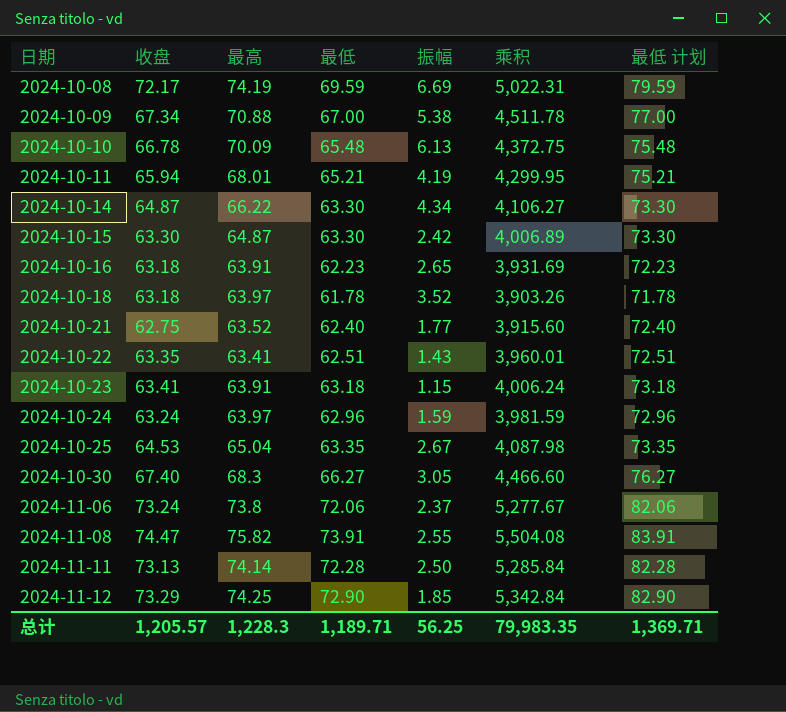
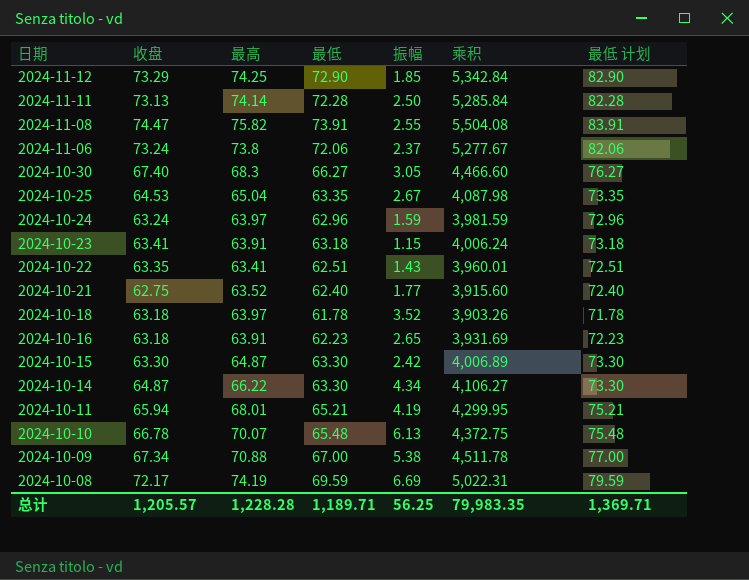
row order: 日期 ascending -> 日期 descending
2024-10-10 | 最高: 70.09 -> 70.07
总计 | 最高: 1,228.3 -> 1,228.28

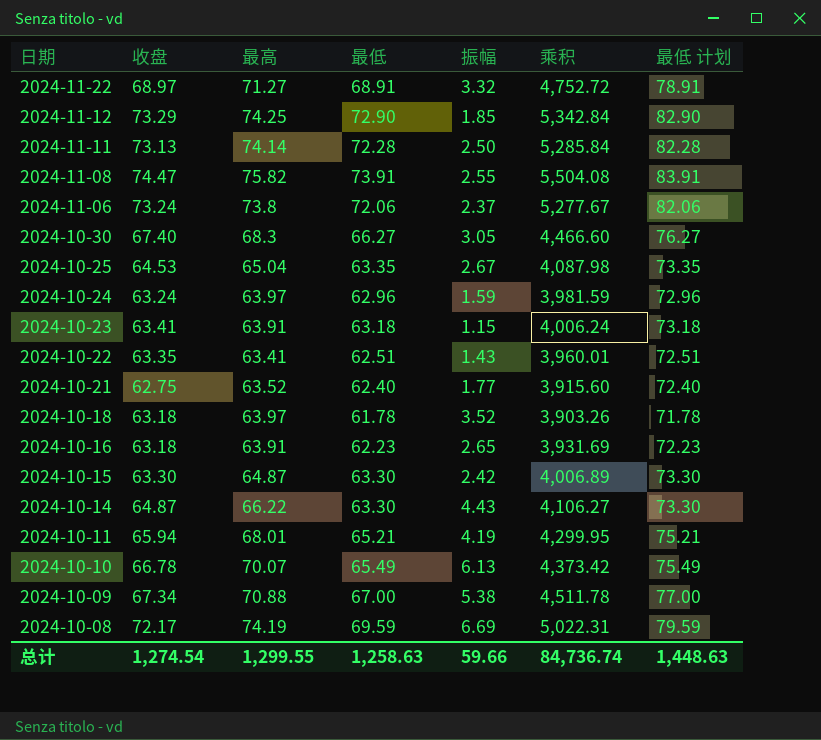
row 2024-11-22: none -> 68.97 | 71.27 | 68.91 | 3.32 | 4,752.72 | 78.91
2024-10-14 | 振幅: 4.34 -> 4.43
2024-10-10 | 最低: 65.48 -> 65.49
2024-10-10 | 乘积: 4,372.75 -> 4,373.42
2024-10-10 | 最低 计划: 75.48 -> 75.49
总计 | 收盘: 1,205.57 -> 1,274.54
总计 | 最高: 1,228.28 -> 1,299.55
总计 | 最低: 1,189.71 -> 1,258.63
总计 | 振幅: 56.25 -> 59.66
总计 | 乘积: 79,983.35 -> 84,736.74
总计 | 最低 计划: 1,369.71 -> 1,448.63

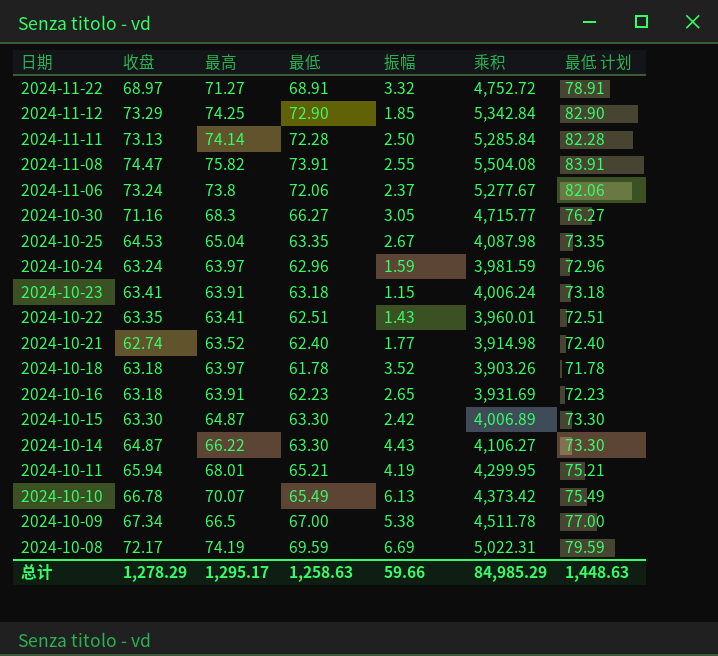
2024-10-30 | 收盘: 67.40 -> 71.16
2024-10-30 | 乘积: 4,466.60 -> 4,715.77
2024-10-21 | 收盘: 62.75 -> 62.74
2024-10-21 | 乘积: 3,915.60 -> 3,914.98
2024-10-09 | 最高: 70.88 -> 66.5
总计 | 收盘: 1,274.54 -> 1,278.29
总计 | 最高: 1,299.55 -> 1,295.17
总计 | 乘积: 84,736.74 -> 84,985.29

